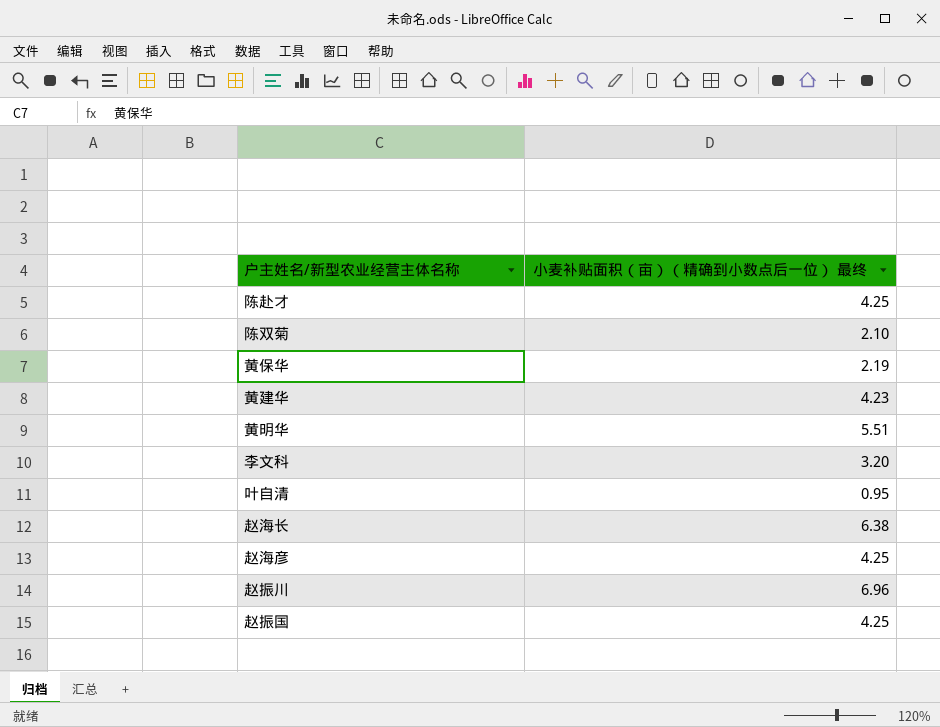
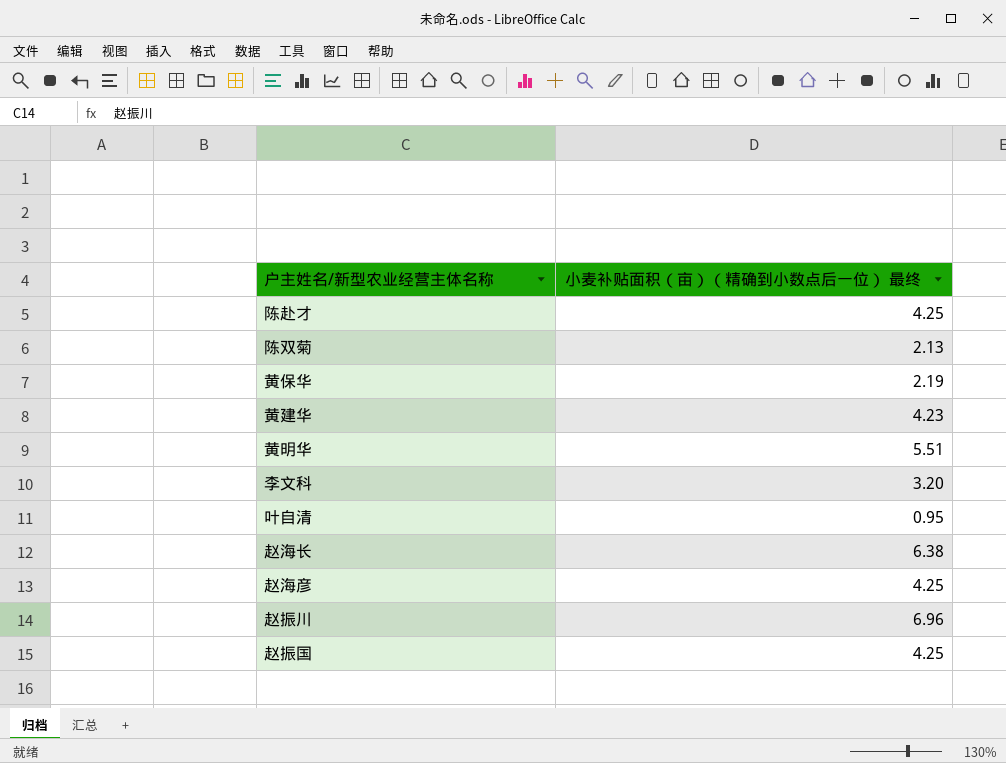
陈双菊 | 小麦补贴面积（亩）（精确到小数点后一位） 最终: 2.10 -> 2.13

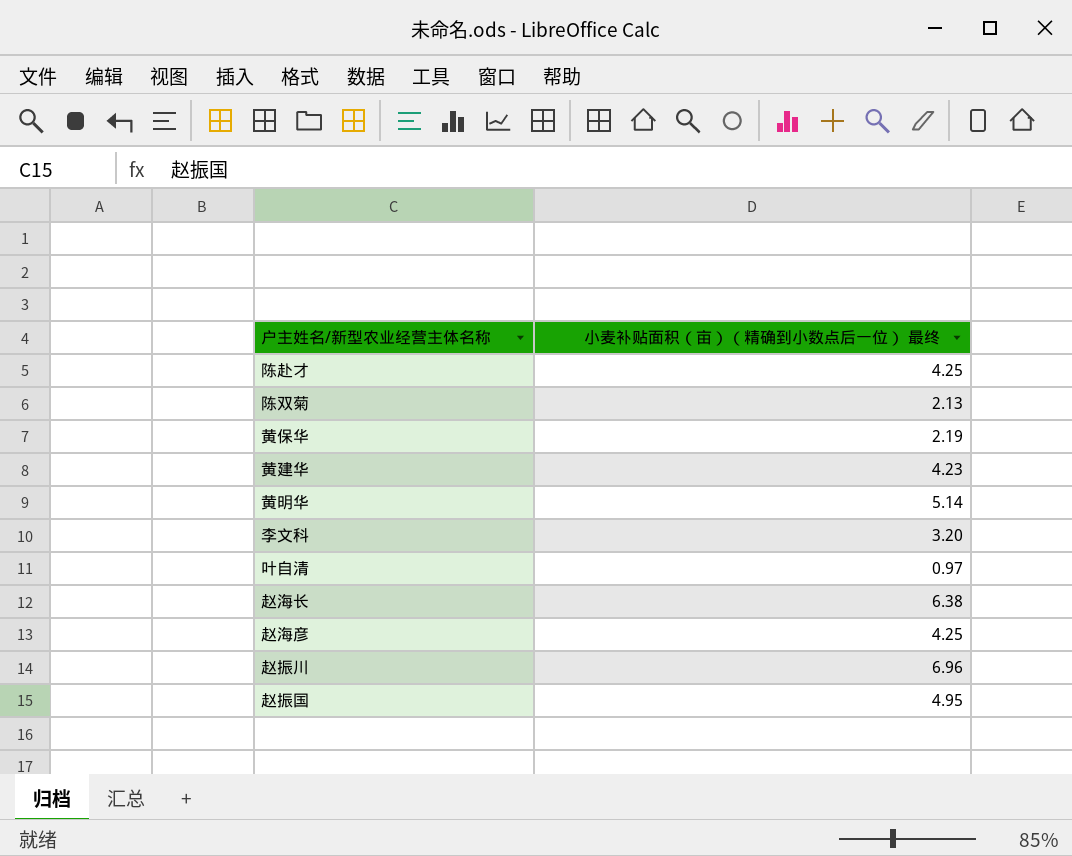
黄明华 | 小麦补贴面积（亩）（精确到小数点后一位） 最终: 5.51 -> 5.14
叶自清 | 小麦补贴面积（亩）（精确到小数点后一位） 最终: 0.95 -> 0.97
赵振国 | 小麦补贴面积（亩）（精确到小数点后一位） 最终: 4.25 -> 4.95

